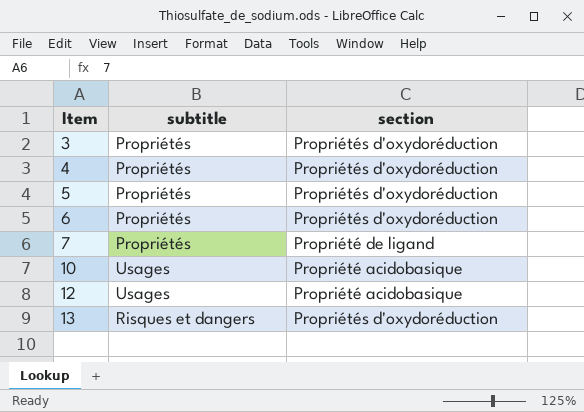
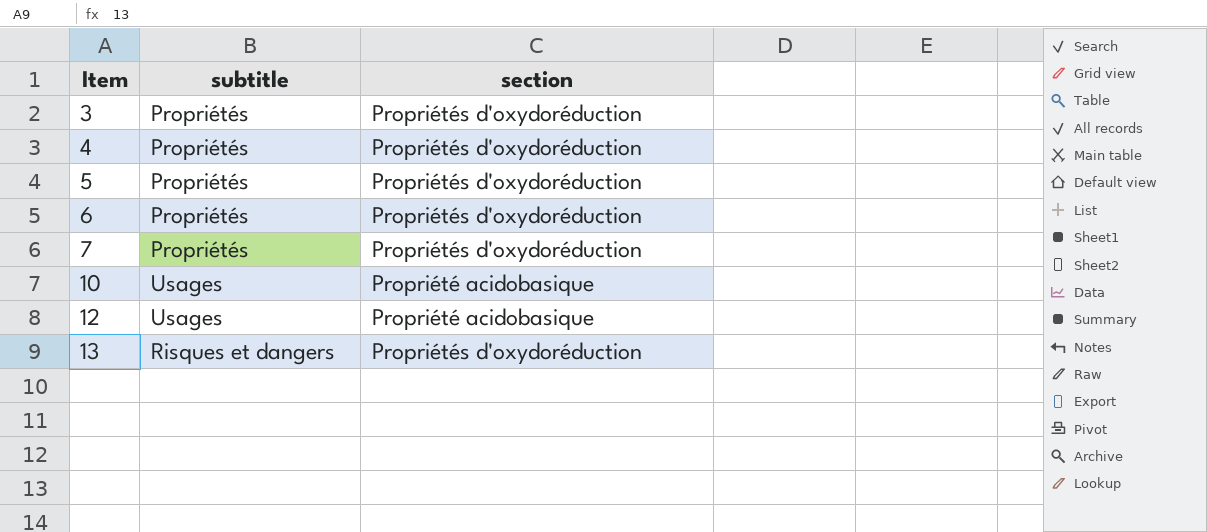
7 | section: Propriété de ligand -> Propriétés d'oxydoréduction

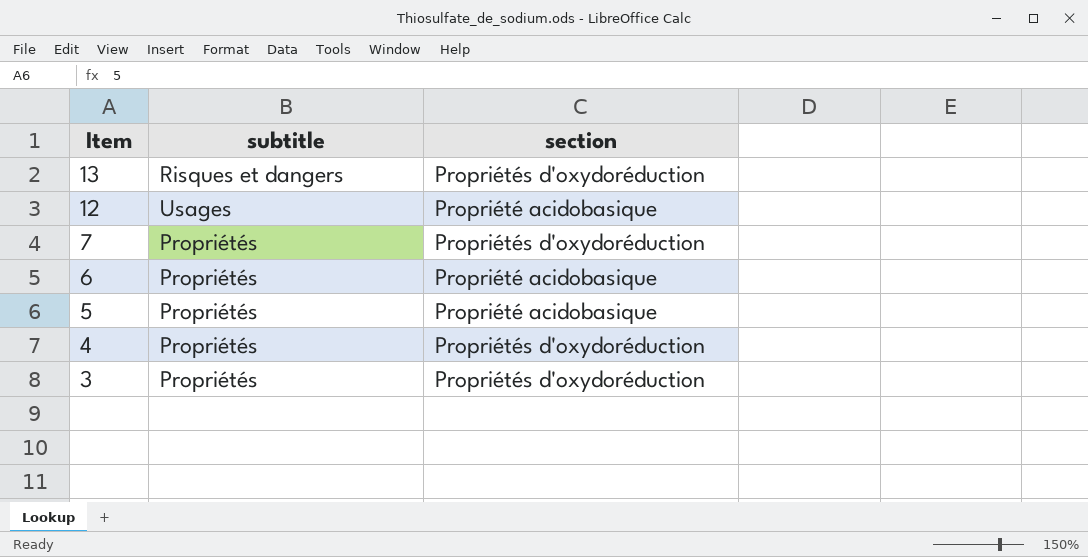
row order: Item ascending -> Item descending
row 10: Usages | Propriété acidobasique -> none
6 | section: Propriétés d'oxydoréduction -> Propriété acidobasique
5 | section: Propriétés d'oxydoréduction -> Propriété acidobasique

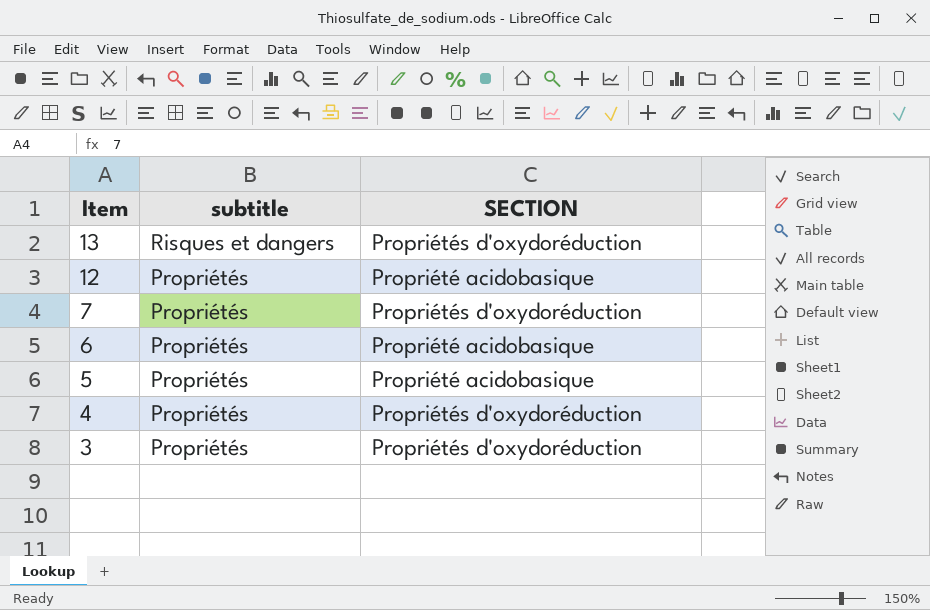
column name: section -> SECTION
12 | subtitle: Usages -> Propriétés

